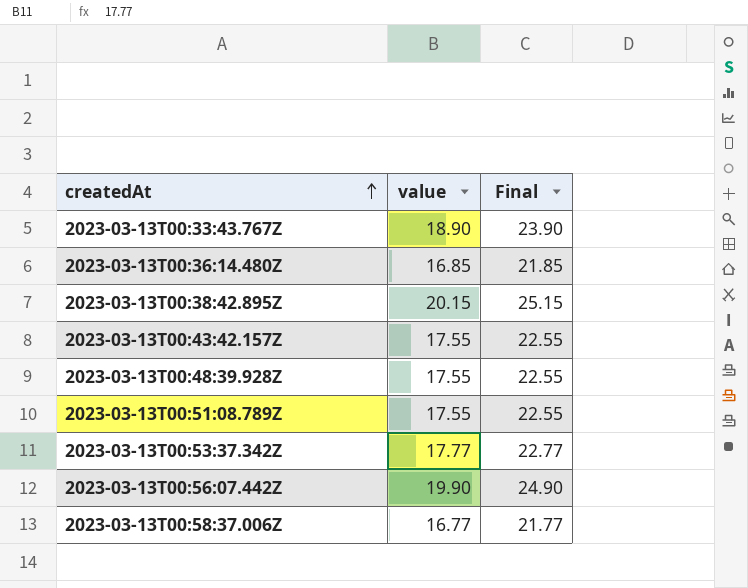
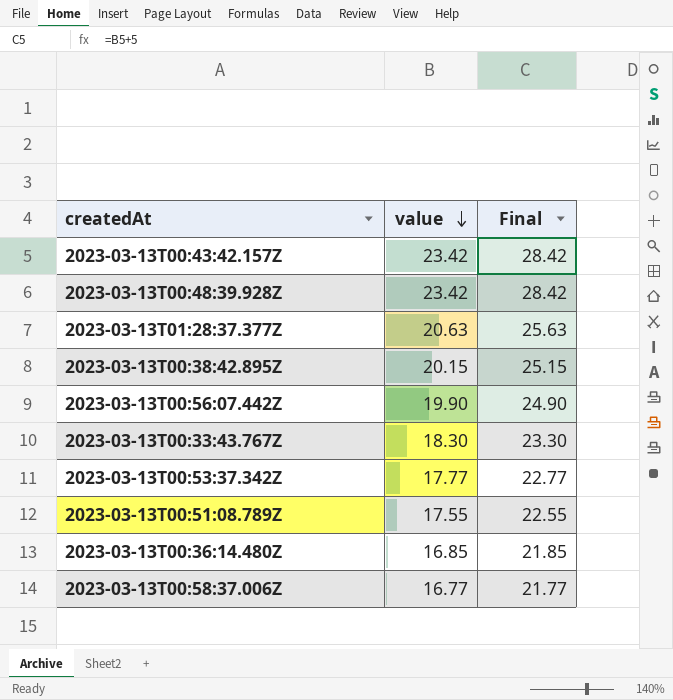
row order: createdAt ascending -> value descending
2023-03-13T00:43:42.157Z | value: 17.55 -> 23.42
2023-03-13T00:43:42.157Z | Final: 22.55 -> 28.42
2023-03-13T00:48:39.928Z | value: 17.55 -> 23.42
2023-03-13T00:48:39.928Z | Final: 22.55 -> 28.42
row 2023-03-13T01:28:37.377Z: none -> 20.63 | 25.63
2023-03-13T00:33:43.767Z | value: 18.90 -> 18.30
2023-03-13T00:33:43.767Z | Final: 23.90 -> 23.30

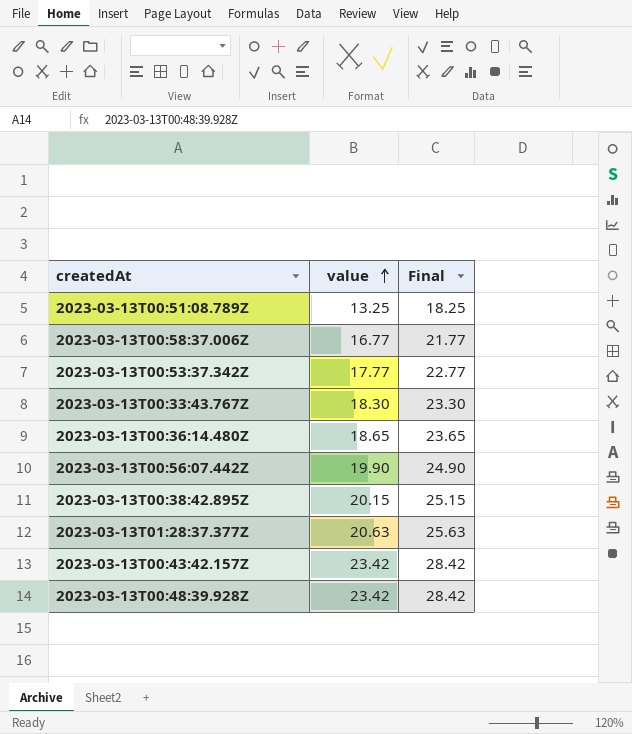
row order: value descending -> value ascending
2023-03-13T00:51:08.789Z | value: 17.55 -> 13.25
2023-03-13T00:51:08.789Z | Final: 22.55 -> 18.25
2023-03-13T00:36:14.480Z | value: 16.85 -> 18.65
2023-03-13T00:36:14.480Z | Final: 21.85 -> 23.65

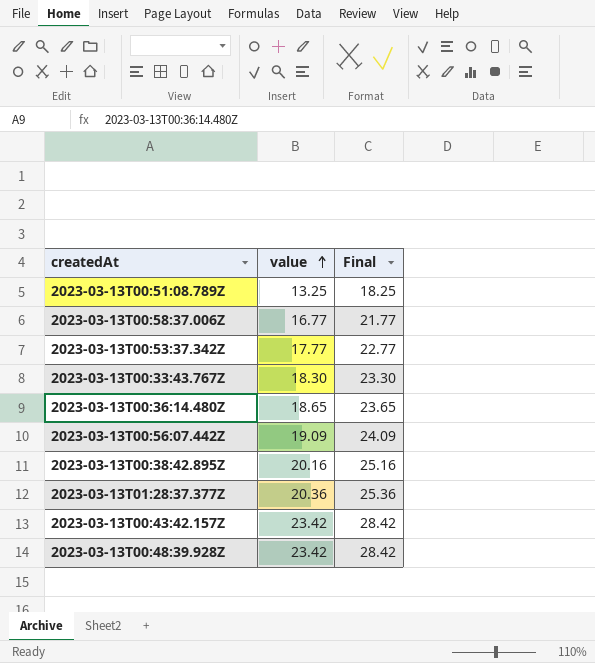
2023-03-13T00:56:07.442Z | value: 19.90 -> 19.09
2023-03-13T00:56:07.442Z | Final: 24.90 -> 24.09
2023-03-13T00:38:42.895Z | value: 20.15 -> 20.16
2023-03-13T00:38:42.895Z | Final: 25.15 -> 25.16
2023-03-13T01:28:37.377Z | value: 20.63 -> 20.36
2023-03-13T01:28:37.377Z | Final: 25.63 -> 25.36

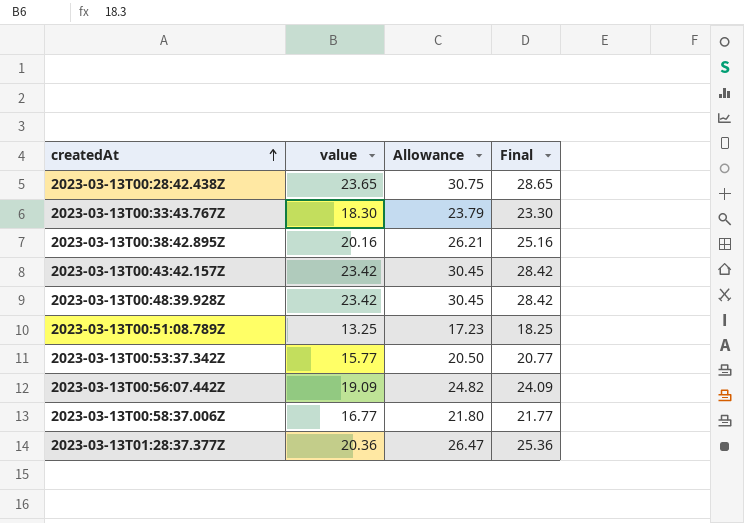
row order: value ascending -> createdAt ascending
column Allowance | formula: none -> [value] * 1.3
row 2023-03-13T00:36:14.480Z: 18.65 | 23.65 -> none
row 2023-03-13T00:28:42.438Z: none -> 23.65 | 30.75 | 28.65
2023-03-13T00:53:37.342Z | value: 17.77 -> 15.77
2023-03-13T00:53:37.342Z | Final: 22.77 -> 20.77

